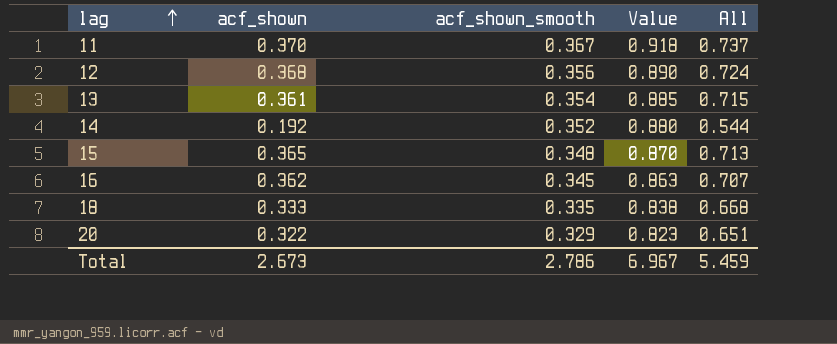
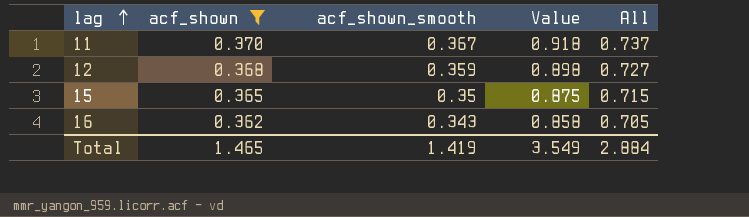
filter: none -> acf_shown >= 0.362
12 | acf_shown_smooth: 0.356 -> 0.359
12 | Value: 0.890 -> 0.898
12 | All: 0.724 -> 0.727
15 | acf_shown_smooth: 0.348 -> 0.35
15 | Value: 0.870 -> 0.875
15 | All: 0.713 -> 0.715
16 | acf_shown_smooth: 0.345 -> 0.343
16 | Value: 0.863 -> 0.858
16 | All: 0.707 -> 0.705
Total | acf_shown: 2.673 -> 1.465
Total | acf_shown_smooth: 2.786 -> 1.419
Total | Value: 6.967 -> 3.549
Total | All: 5.459 -> 2.884

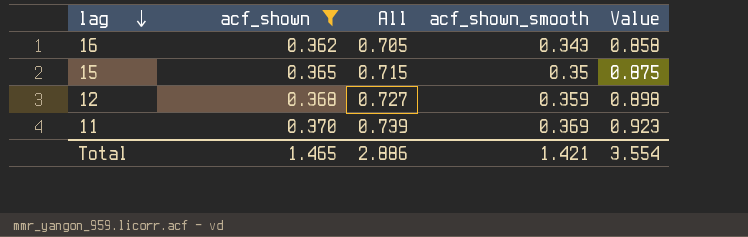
row order: lag ascending -> lag descending
column All | position: 5 -> 3
11 | All: 0.737 -> 0.739
11 | acf_shown_smooth: 0.367 -> 0.369
11 | Value: 0.918 -> 0.923
Total | All: 2.884 -> 2.886
Total | acf_shown_smooth: 1.419 -> 1.421
Total | Value: 3.549 -> 3.554

